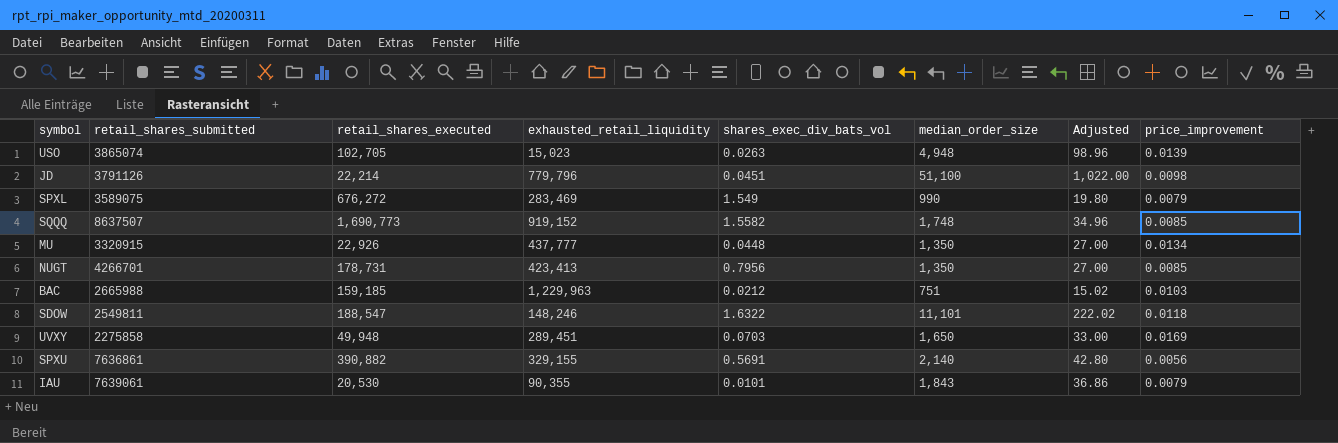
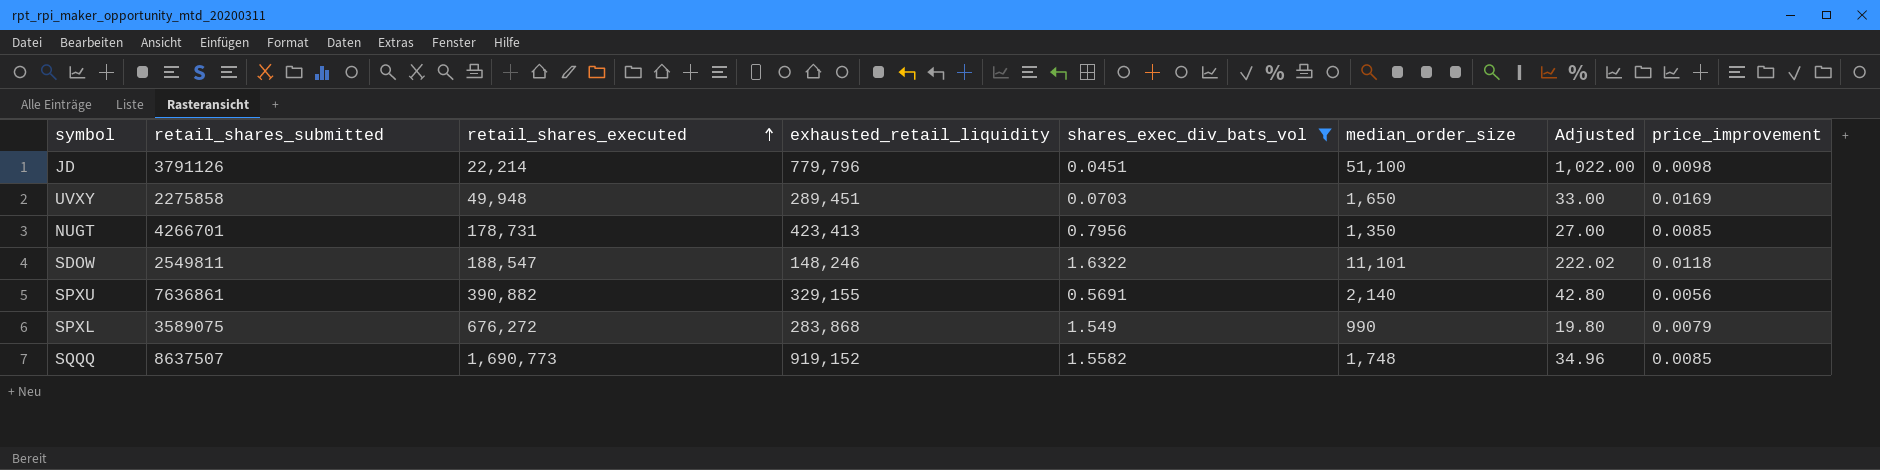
filter: none -> shares_exec_div_bats_vol >= 0.0451
row order: none -> retail_shares_executed ascending
SPXL | exhausted_retail_liquidity: 283,469 -> 283,868

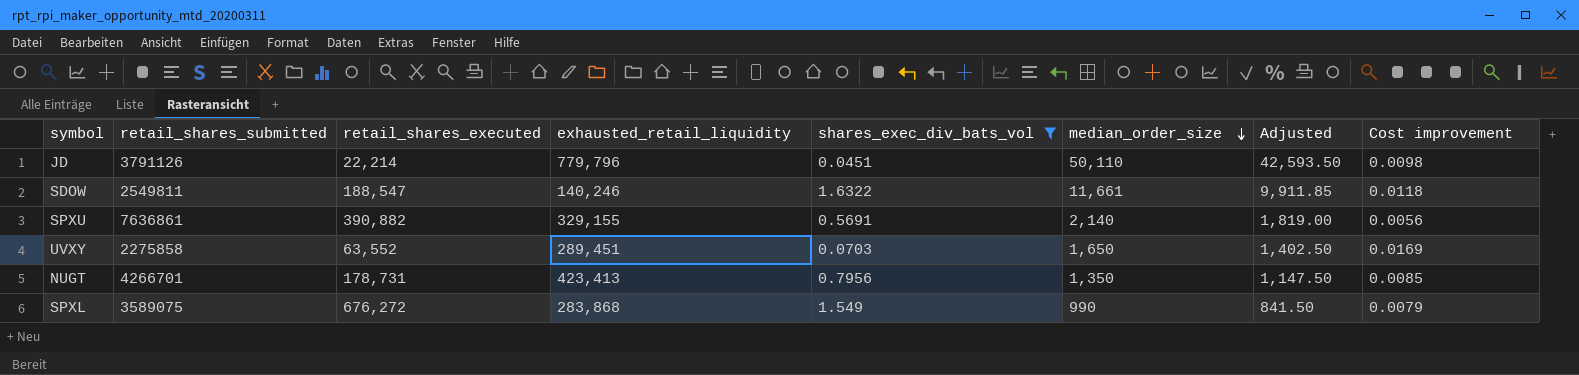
row order: retail_shares_executed ascending -> median_order_size descending
column Adjusted | formula: [median_order_size] * 0.02 -> [median_order_size] * 0.85
column name: price_improvement -> Cost improvement
row SQQQ: 8637507 | 1,690,773 | 919,152 | 1.5582 | 1,748 | 34.96 | 0.0085 -> none
JD | median_order_size: 51,100 -> 50,110
SDOW | exhausted_retail_liquidity: 148,246 -> 140,246
SDOW | median_order_size: 11,101 -> 11,661
UVXY | retail_shares_executed: 49,948 -> 63,552

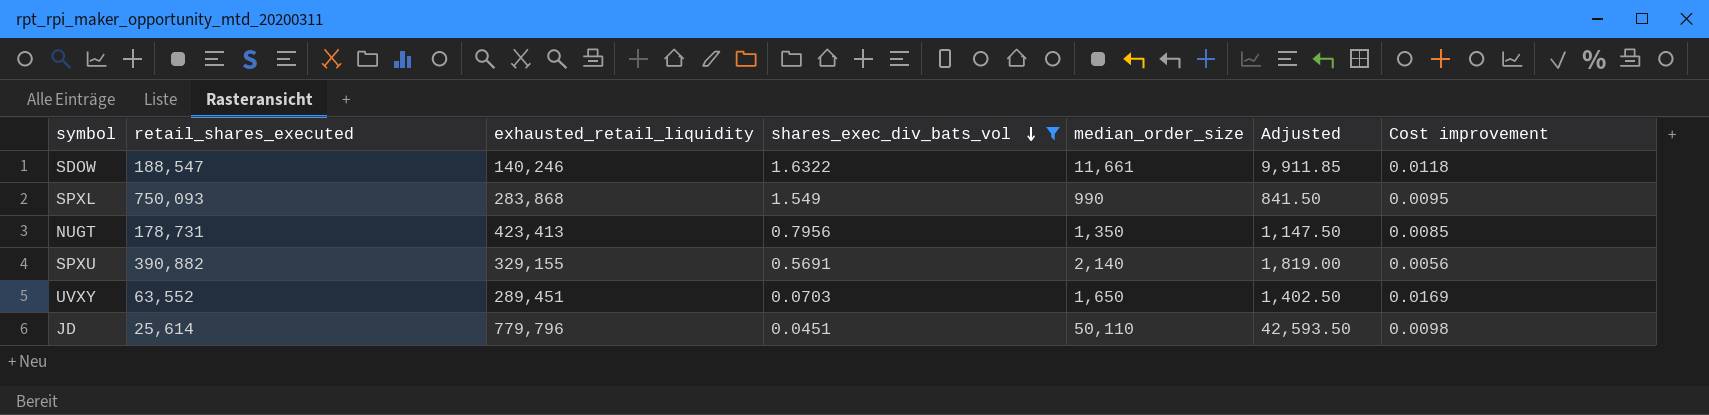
row order: median_order_size descending -> shares_exec_div_bats_vol descending
column retail_shares_submitted | position: 2 -> none
SPXL | retail_shares_executed: 676,272 -> 750,093
SPXL | Cost improvement: 0.0079 -> 0.0095
JD | retail_shares_executed: 22,214 -> 25,614

